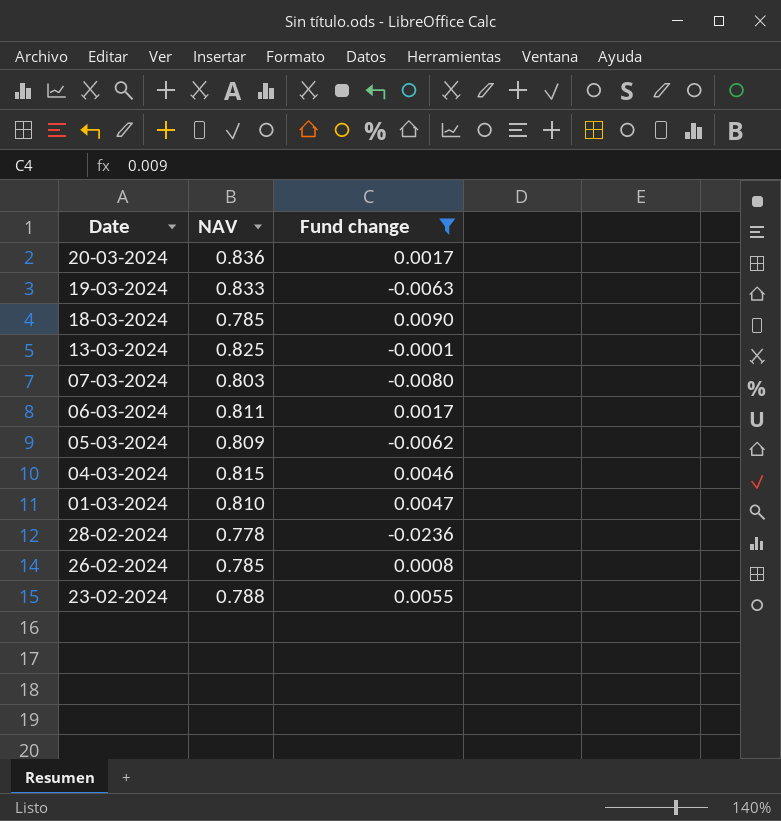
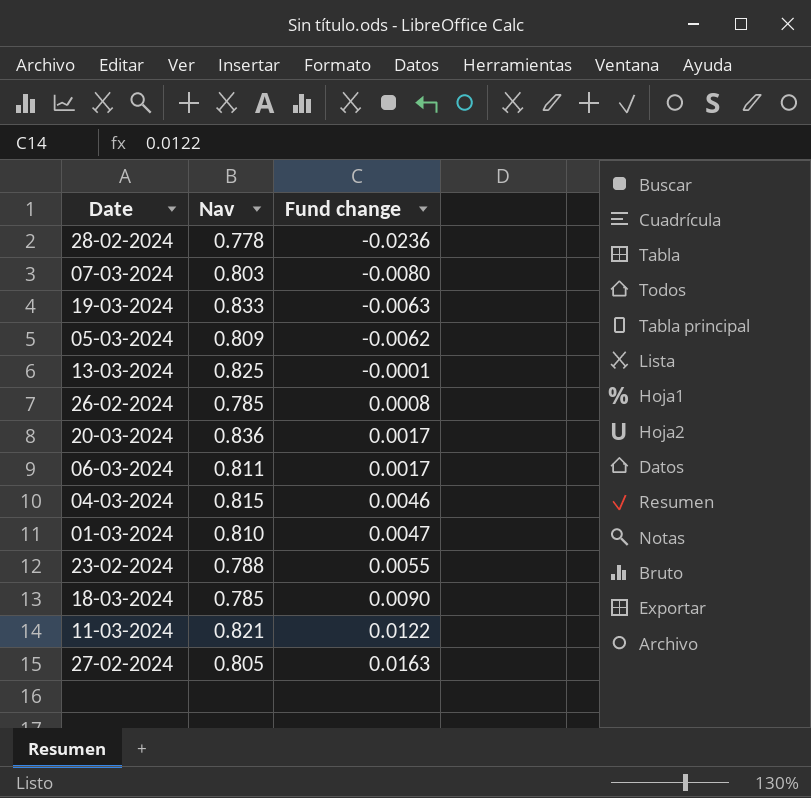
filter: Fund change <= 0.0090 -> none
row order: Date descending -> Fund change ascending
column name: NAV -> Nav

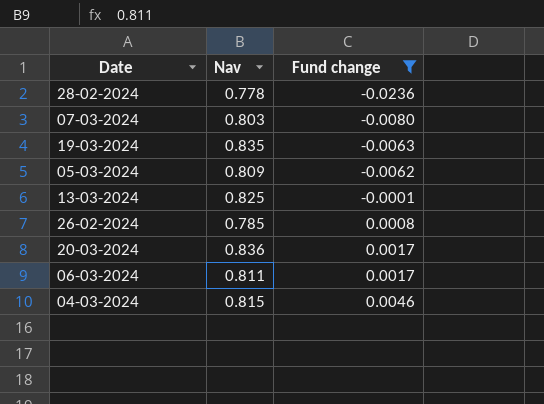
filter: none -> Fund change <= 0.0046
19-03-2024 | Nav: 0.833 -> 0.835

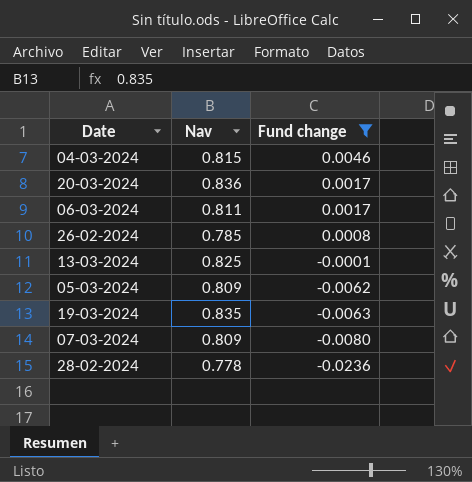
row order: Fund change ascending -> Fund change descending
07-03-2024 | Nav: 0.803 -> 0.809

